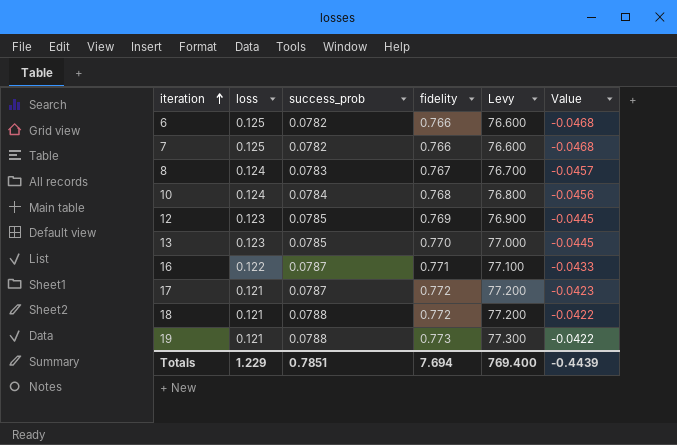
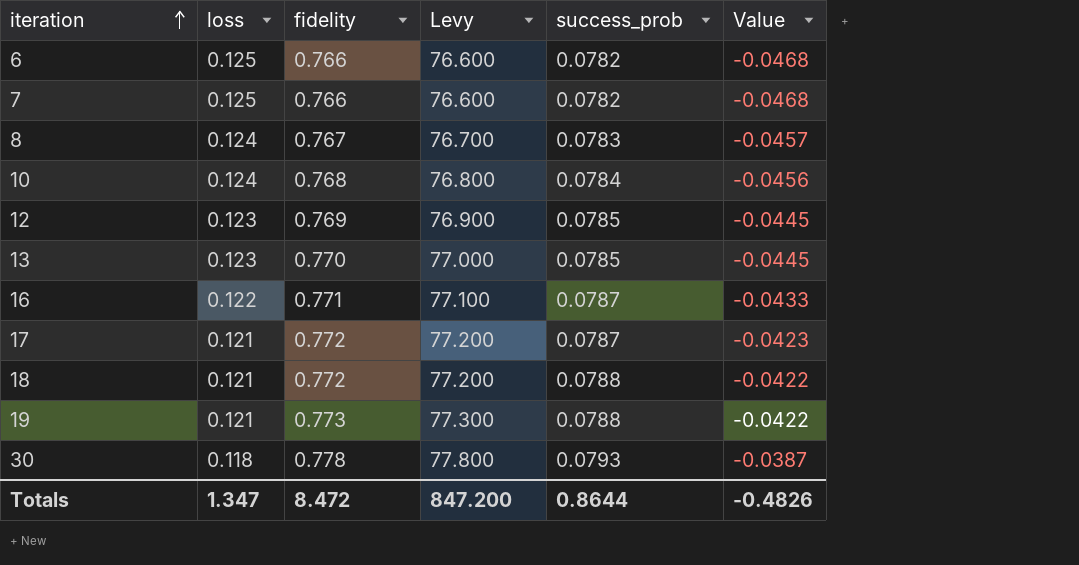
column success_prob | position: 3 -> 5
row 30: none -> 0.118 | 0.778 | 77.800 | 0.0793 | -0.0387
Totals | loss: 1.229 -> 1.347
Totals | fidelity: 7.694 -> 8.472
Totals | Levy: 769.400 -> 847.200
Totals | success_prob: 0.7851 -> 0.8644
Totals | Value: -0.4439 -> -0.4826

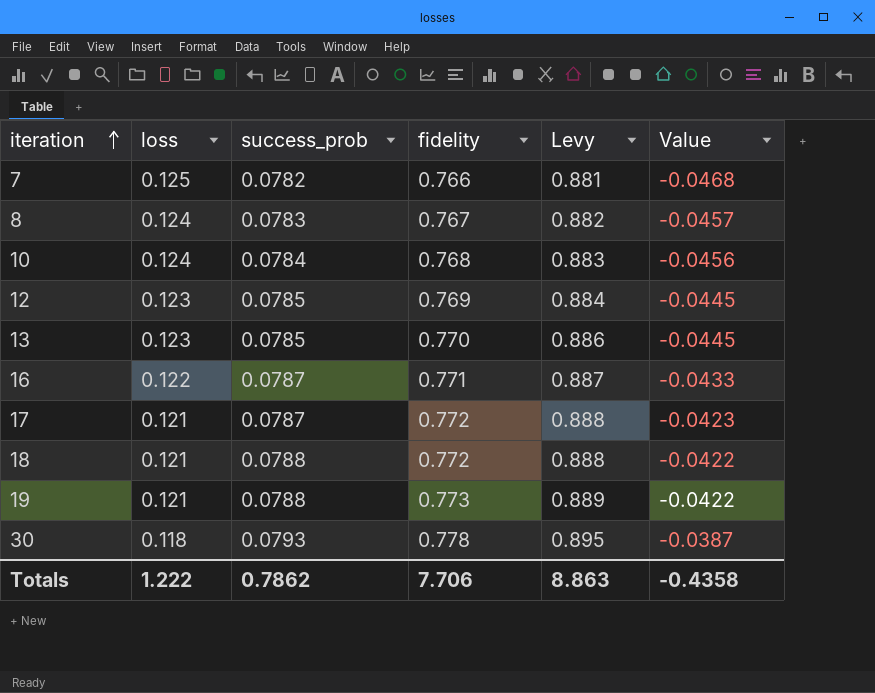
column success_prob | position: 5 -> 3
column Levy | formula: [fidelity] * 100 -> [fidelity] * 1.15
row 6: 0.125 | 0.766 | 76.600 | 0.0782 | -0.0468 -> none
Totals | loss: 1.347 -> 1.222
Totals | success_prob: 0.8644 -> 0.7862
Totals | fidelity: 8.472 -> 7.706
Totals | Levy: 847.200 -> 8.863
Totals | Value: -0.4826 -> -0.4358

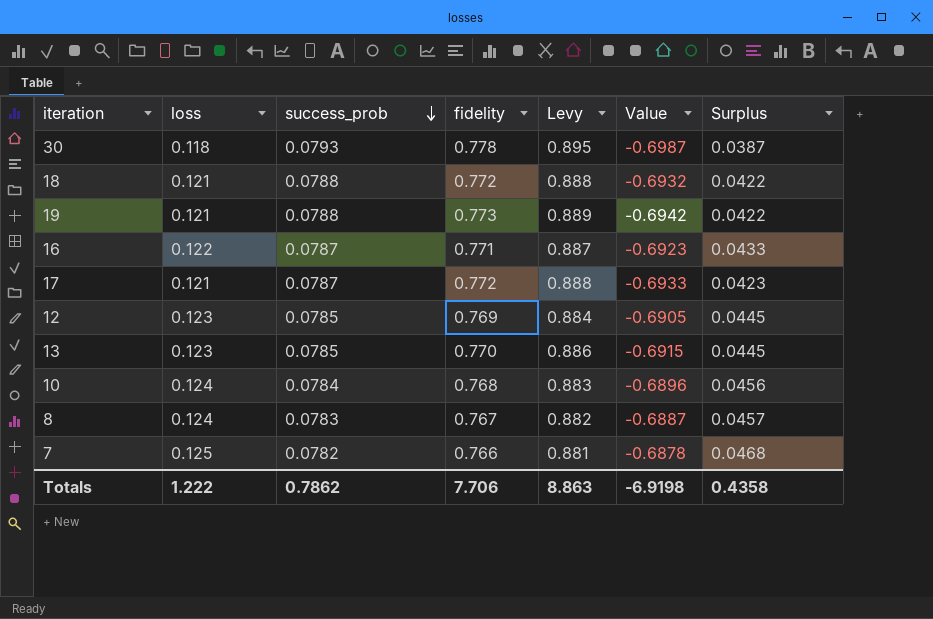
row order: iteration ascending -> success_prob descending
column Value | formula: [success_prob] - [loss] -> [success_prob] - [fidelity]
column Surplus | formula: none -> [loss] - [success_prob]
Totals | Value: -0.4358 -> -6.9198

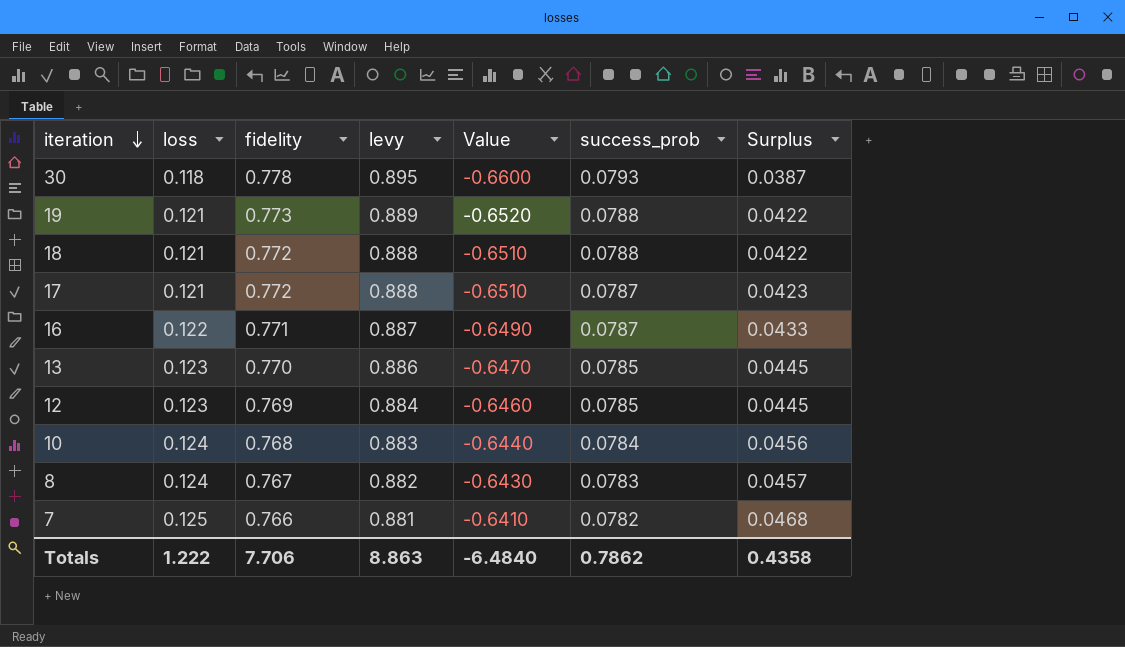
row order: success_prob descending -> iteration descending
column name: Levy -> levy
column Value | formula: [success_prob] - [fidelity] -> [loss] - [fidelity]
column success_prob | position: 3 -> 6
Totals | Value: -6.9198 -> -6.4840

